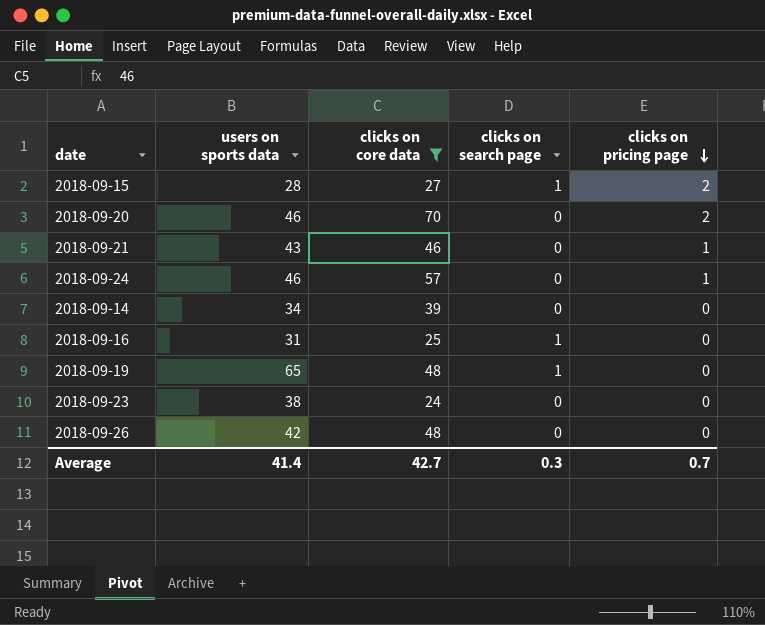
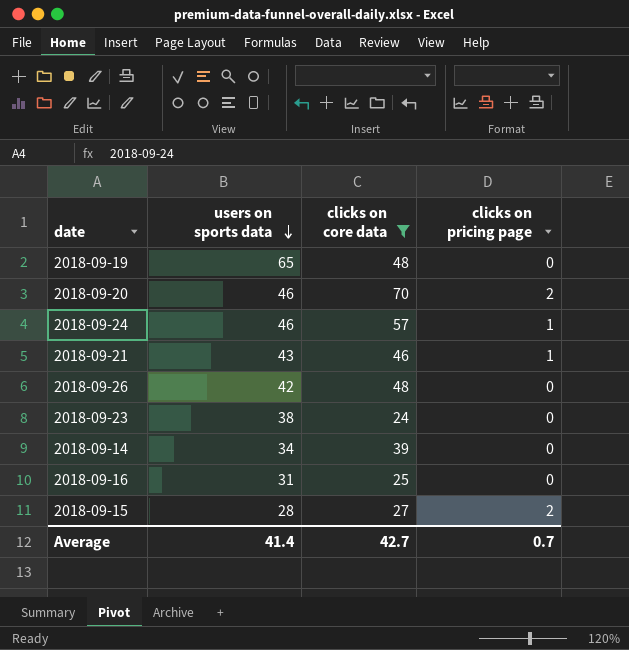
row order: clicks on pricing page descending -> users on sports data descending
column clicks on search page | position: 4 -> none

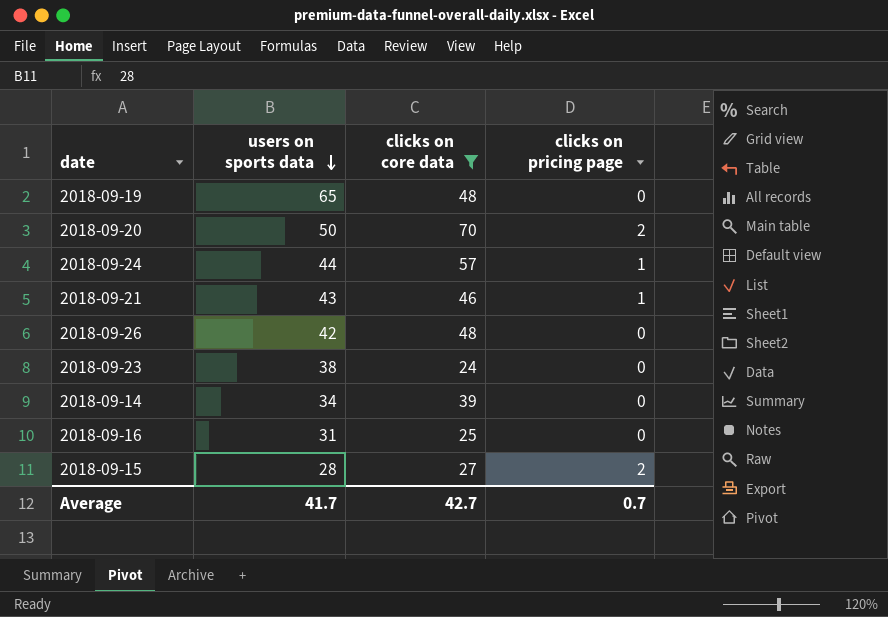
2018-09-20 | users on sports data: 46 -> 50
2018-09-24 | users on sports data: 46 -> 44
Average | users on sports data: 41.4 -> 41.7

